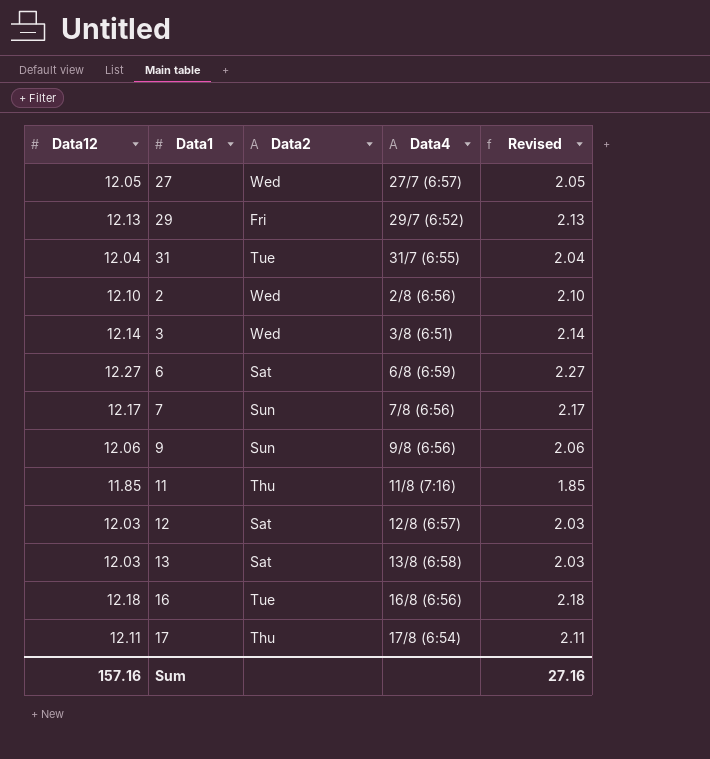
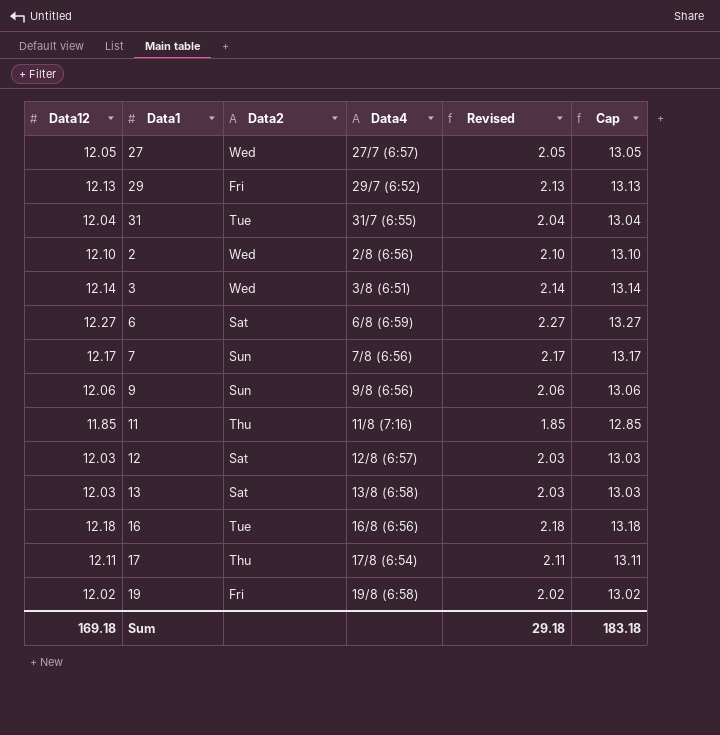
column Cap | formula: none -> [Data12] + 1
row 19: none -> 12.02 | Fri | 19/8 (6:58) | 2.02 | 13.02
Sum | Data12: 157.16 -> 169.18
Sum | Revised: 27.16 -> 29.18

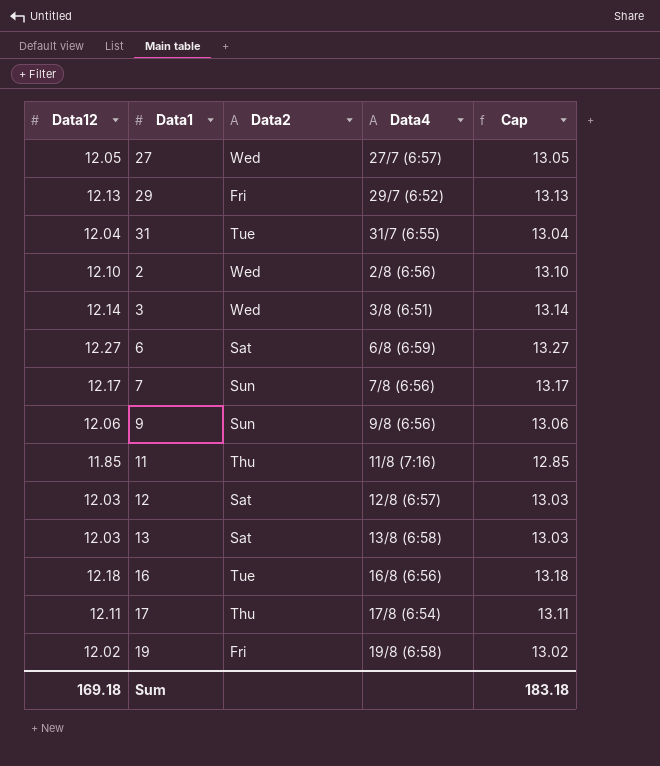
column Revised | formula: [Data12] - 10 -> none

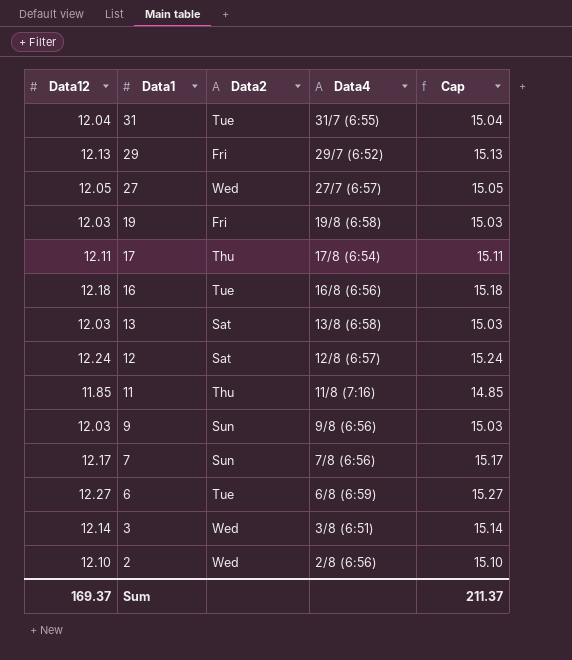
row order: none -> Data1 descending
column Cap | formula: [Data12] + 1 -> [Data12] + 3
19 | Data12: 12.02 -> 12.03
12 | Data12: 12.03 -> 12.24
9 | Data12: 12.06 -> 12.03
6 | Data2: Sat -> Tue
Sum | Data12: 169.18 -> 169.37
Sum | Cap: 183.18 -> 211.37

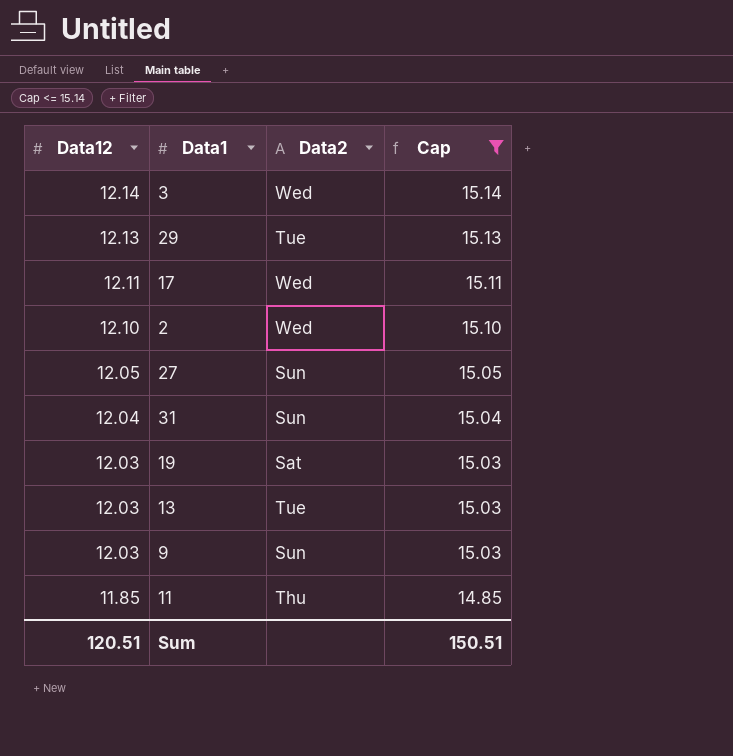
filter: none -> Cap <= 15.14
row order: Data1 descending -> Data12 descending
column Data4 | position: 4 -> none
29 | Data2: Fri -> Tue
17 | Data2: Thu -> Wed
27 | Data2: Wed -> Sun
31 | Data2: Tue -> Sun
19 | Data2: Fri -> Sat
13 | Data2: Sat -> Tue
Sum | Data12: 169.37 -> 120.51
Sum | Cap: 211.37 -> 150.51

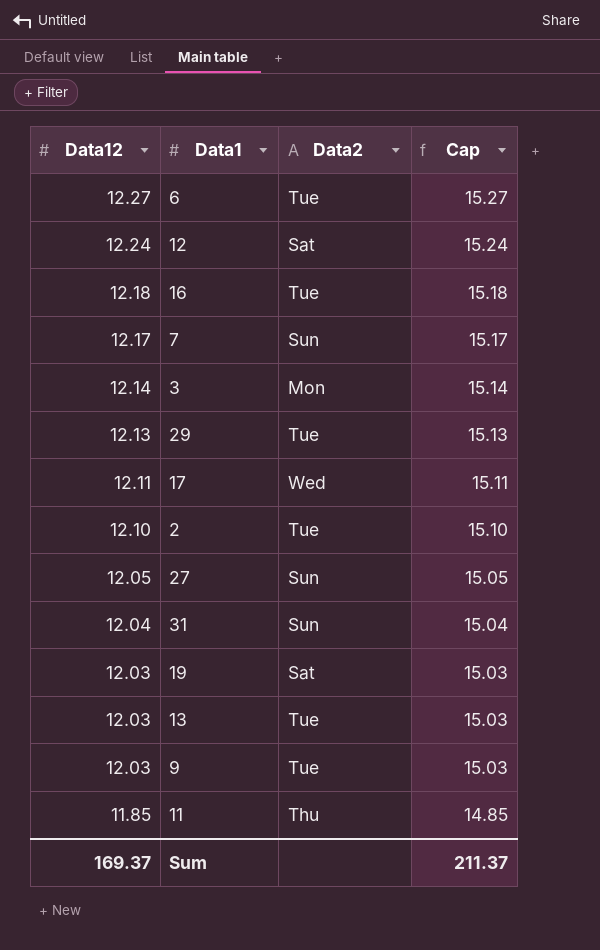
filter: Cap <= 15.14 -> none
3 | Data2: Wed -> Mon
2 | Data2: Wed -> Tue
9 | Data2: Sun -> Tue
Sum | Data12: 120.51 -> 169.37
Sum | Cap: 150.51 -> 211.37

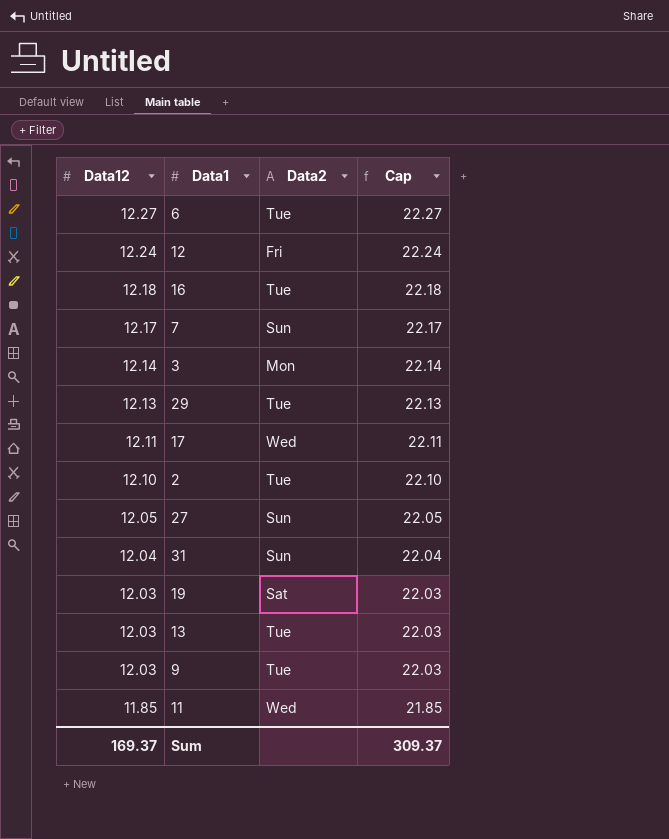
column Cap | formula: [Data12] + 3 -> [Data12] + 10
12 | Data2: Sat -> Fri
11 | Data2: Thu -> Wed
Sum | Cap: 211.37 -> 309.37

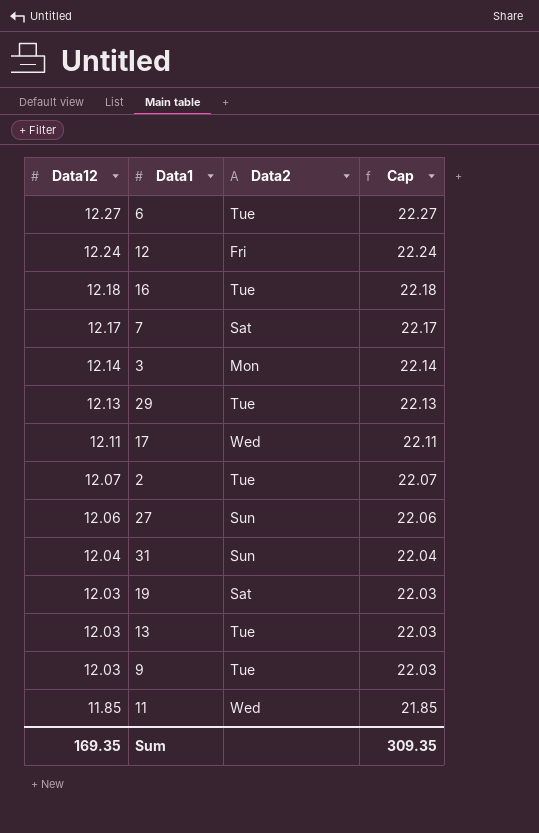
7 | Data2: Sun -> Sat
2 | Data12: 12.10 -> 12.07
2 | Cap: 22.10 -> 22.07
27 | Data12: 12.05 -> 12.06
27 | Cap: 22.05 -> 22.06
Sum | Data12: 169.37 -> 169.35
Sum | Cap: 309.37 -> 309.35

